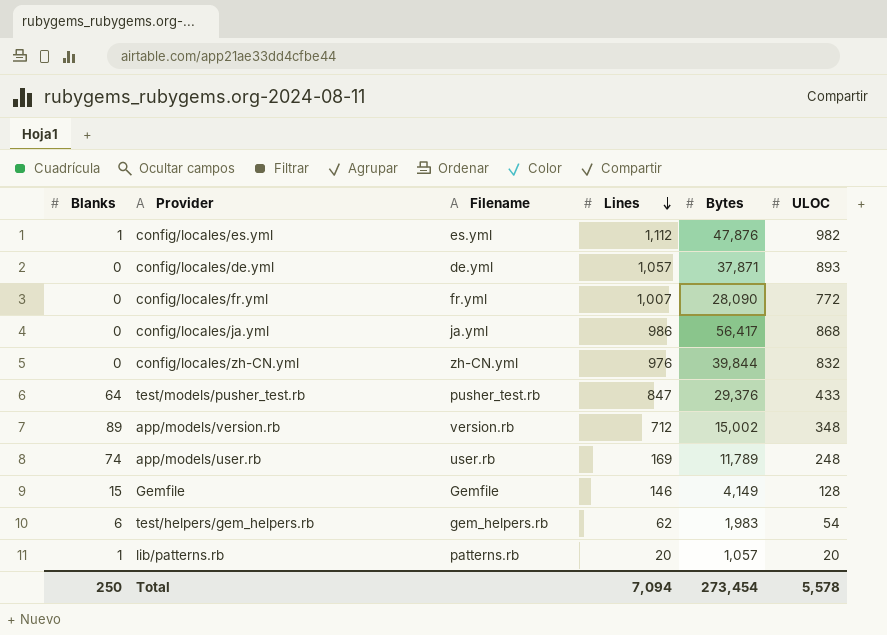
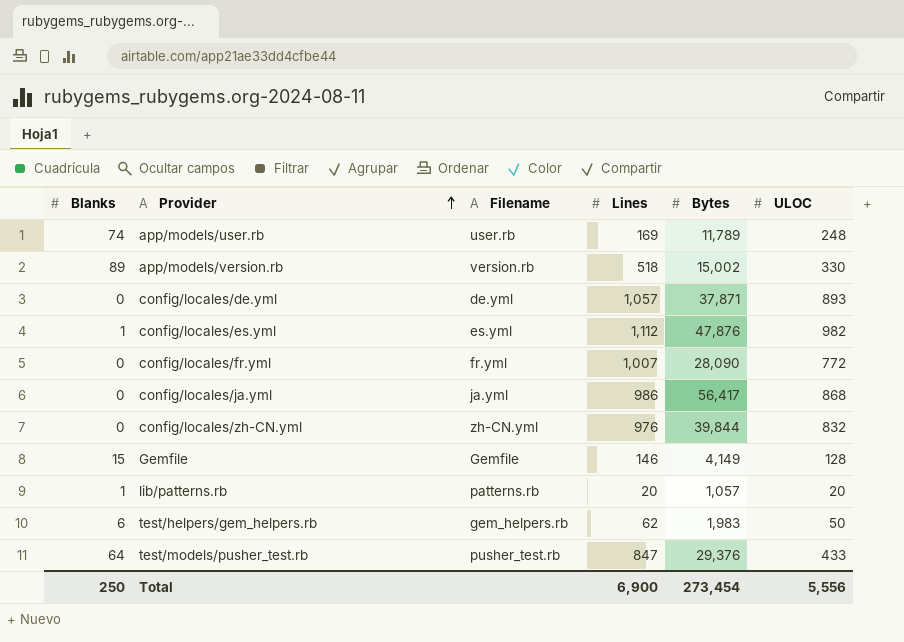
row order: Lines descending -> Provider ascending
app/models/version.rb | Lines: 712 -> 518
app/models/version.rb | ULOC: 348 -> 330
test/helpers/gem_helpers.rb | ULOC: 54 -> 50
Total | Lines: 7,094 -> 6,900
Total | ULOC: 5,578 -> 5,556

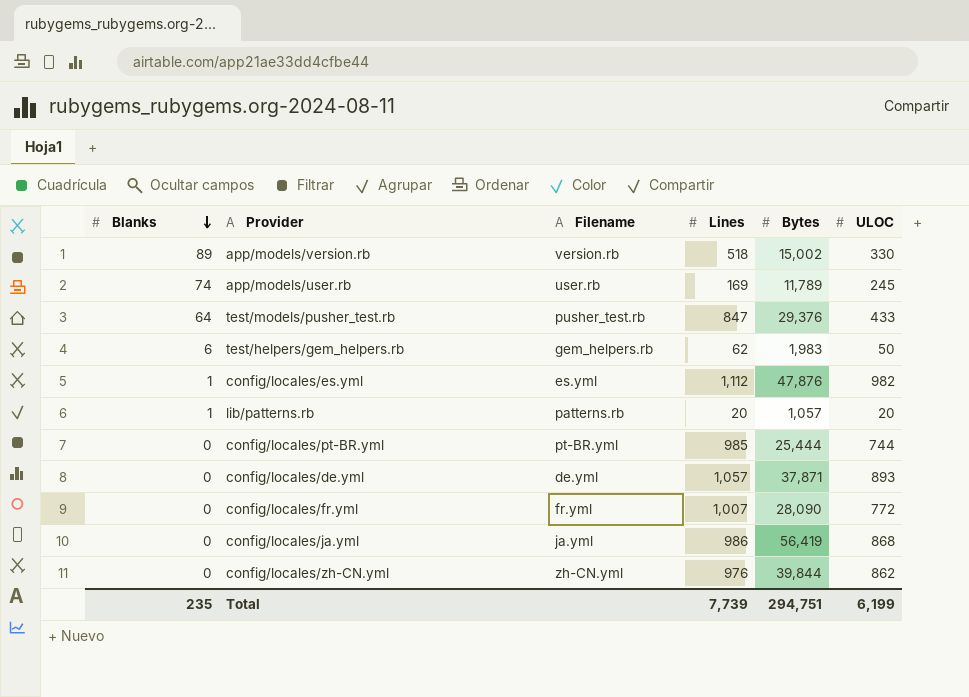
row order: Provider ascending -> Blanks descending
row Gemfile: 15 | Gemfile | 146 | 4,149 | 128 -> none
app/models/user.rb | ULOC: 248 -> 245
row config/locales/pt-BR.yml: none -> 0 | pt-BR.yml | 985 | 25,444 | 744
config/locales/ja.yml | Bytes: 56,417 -> 56,419
config/locales/zh-CN.yml | ULOC: 832 -> 862
Total | Blanks: 250 -> 235
Total | Lines: 6,900 -> 7,739
Total | Bytes: 273,454 -> 294,751
Total | ULOC: 5,556 -> 6,199

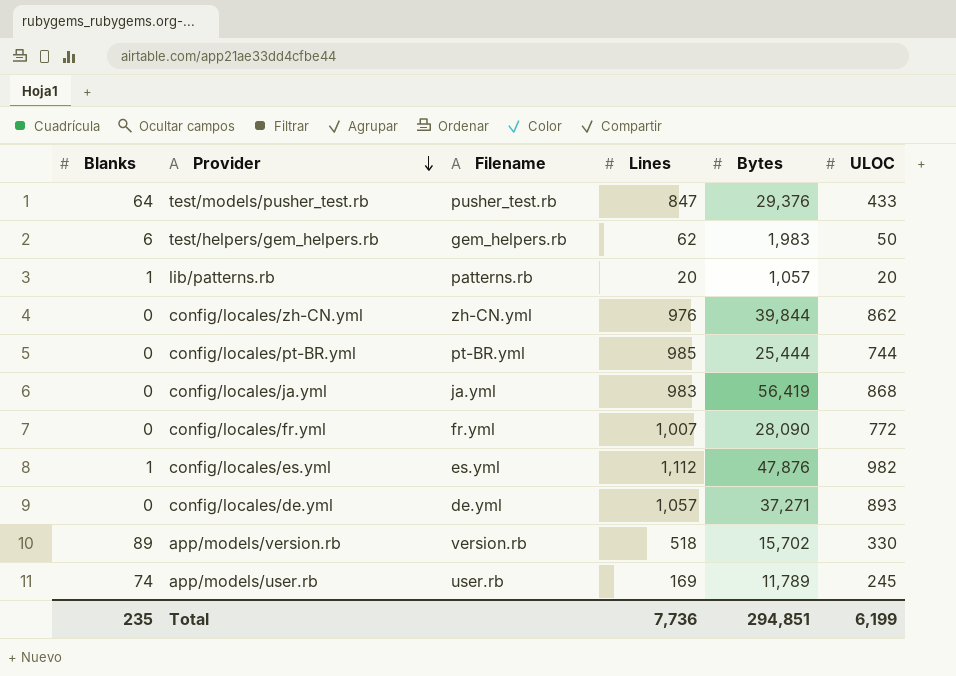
row order: Blanks descending -> Provider descending
config/locales/ja.yml | Lines: 986 -> 983
config/locales/de.yml | Bytes: 37,871 -> 37,271
app/models/version.rb | Bytes: 15,002 -> 15,702
Total | Lines: 7,739 -> 7,736
Total | Bytes: 294,751 -> 294,851

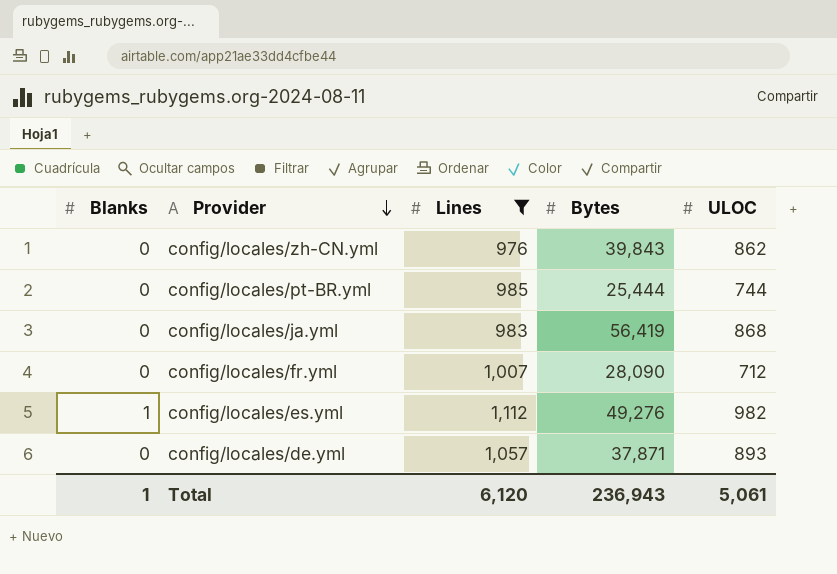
filter: none -> Lines >= 976
column Filename | position: 3 -> none
config/locales/zh-CN.yml | Bytes: 39,844 -> 39,843
config/locales/fr.yml | ULOC: 772 -> 712
config/locales/es.yml | Bytes: 47,876 -> 49,276
config/locales/de.yml | Bytes: 37,271 -> 37,871
Total | Blanks: 235 -> 1
Total | Lines: 7,736 -> 6,120
Total | Bytes: 294,851 -> 236,943
Total | ULOC: 6,199 -> 5,061

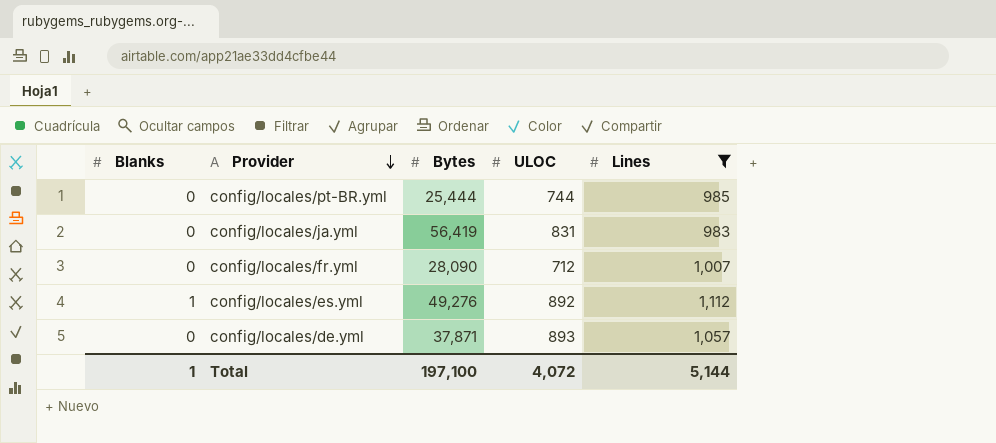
column Lines | position: 3 -> 5
row config/locales/zh-CN.yml: 0 | 976 | 39,843 | 862 -> none
config/locales/ja.yml | ULOC: 868 -> 831
config/locales/es.yml | ULOC: 982 -> 892
Total | Bytes: 236,943 -> 197,100
Total | ULOC: 5,061 -> 4,072
Total | Lines: 6,120 -> 5,144

